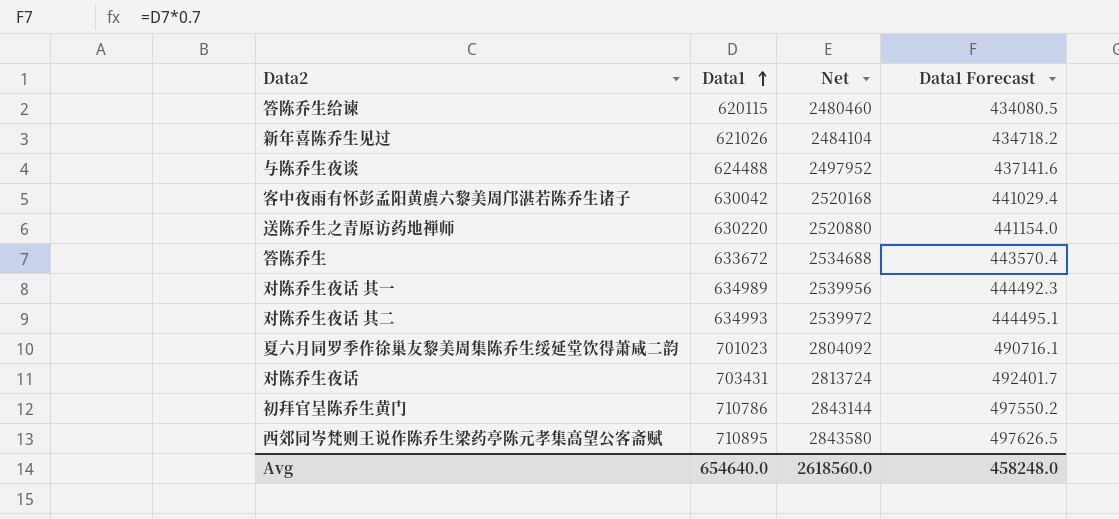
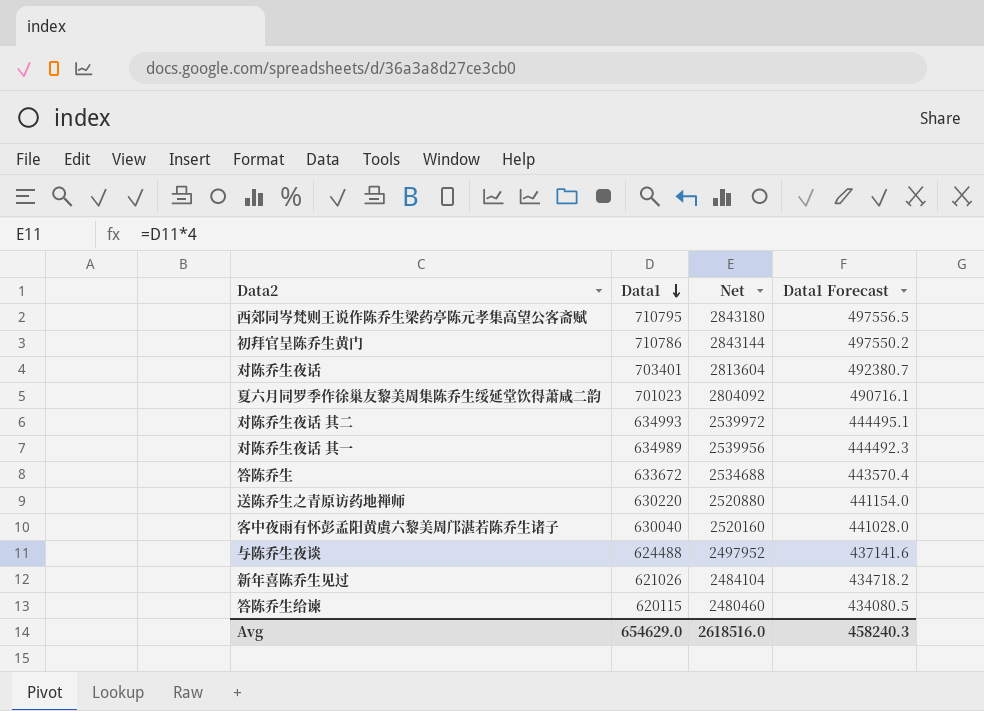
row order: Data1 ascending -> Data1 descending
西郊同岑梵则王说作陈乔生梁药亭陈元孝集高望公客斋赋 | Data1: 710895 -> 710795
西郊同岑梵则王说作陈乔生梁药亭陈元孝集高望公客斋赋 | Net: 2843580 -> 2843180
西郊同岑梵则王说作陈乔生梁药亭陈元孝集高望公客斋赋 | Data1 Forecast: 497626.5 -> 497556.5
对陈乔生夜话 | Data1: 703431 -> 703401
对陈乔生夜话 | Net: 2813724 -> 2813604
对陈乔生夜话 | Data1 Forecast: 492401.7 -> 492380.7
客中夜雨有怀彭孟阳黄虞六黎美周邝湛若陈乔生诸子 | Data1: 630042 -> 630040
客中夜雨有怀彭孟阳黄虞六黎美周邝湛若陈乔生诸子 | Net: 2520168 -> 2520160
客中夜雨有怀彭孟阳黄虞六黎美周邝湛若陈乔生诸子 | Data1 Forecast: 441029.4 -> 441028.0
Avg | Data1: 654640.0 -> 654629.0
Avg | Net: 2618560.0 -> 2618516.0
Avg | Data1 Forecast: 458248.0 -> 458240.3

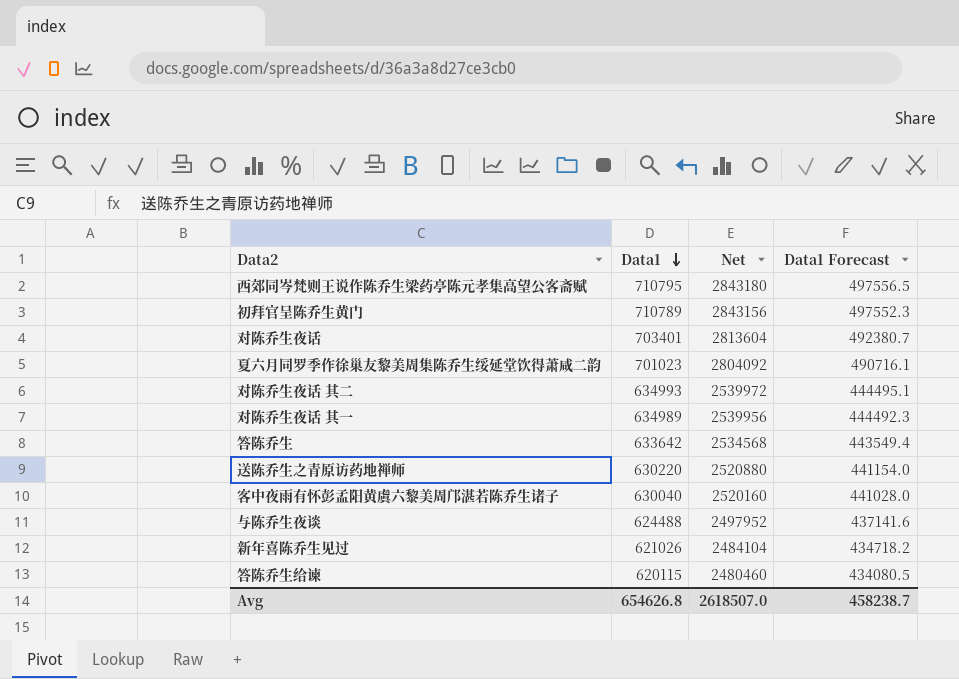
初拜官呈陈乔生黄门 | Data1: 710786 -> 710789
初拜官呈陈乔生黄门 | Net: 2843144 -> 2843156
初拜官呈陈乔生黄门 | Data1 Forecast: 497550.2 -> 497552.3
答陈乔生 | Data1: 633672 -> 633642
答陈乔生 | Net: 2534688 -> 2534568
答陈乔生 | Data1 Forecast: 443570.4 -> 443549.4
Avg | Data1: 654629.0 -> 654626.8
Avg | Net: 2618516.0 -> 2618507.0
Avg | Data1 Forecast: 458240.3 -> 458238.7

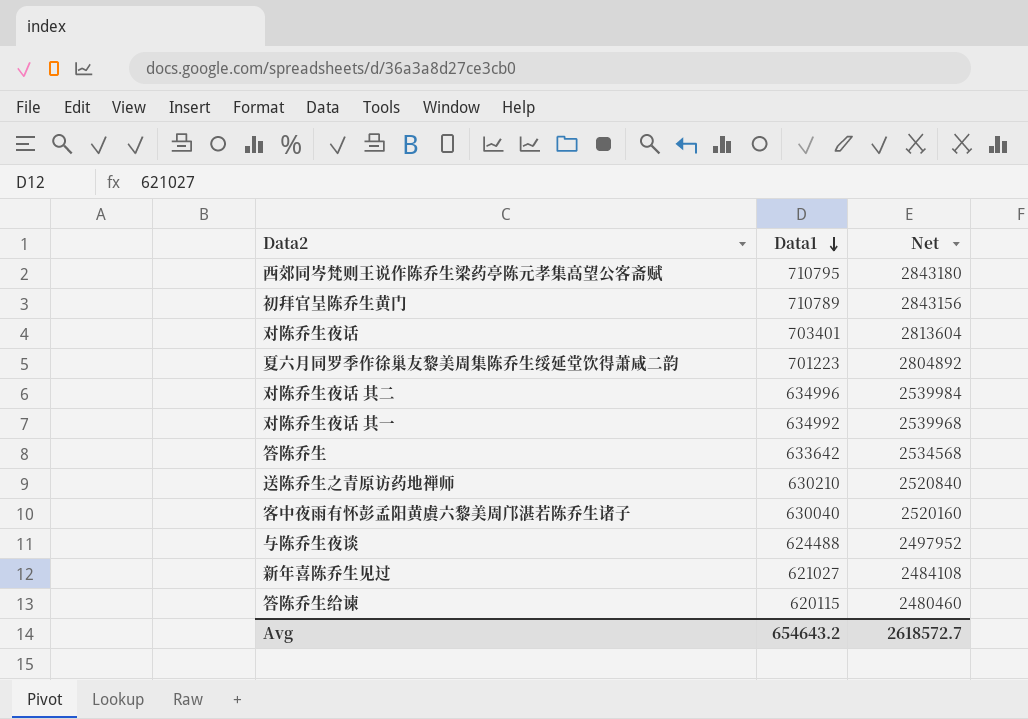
column Data1 Forecast | formula: [Data1] * 0.7 -> none
夏六月同罗季作徐巢友黎美周集陈乔生绥延堂饮得萧咸二韵 | Data1: 701023 -> 701223
夏六月同罗季作徐巢友黎美周集陈乔生绥延堂饮得萧咸二韵 | Net: 2804092 -> 2804892
对陈乔生夜话 其二 | Data1: 634993 -> 634996
对陈乔生夜话 其二 | Net: 2539972 -> 2539984
对陈乔生夜话 其一 | Data1: 634989 -> 634992
对陈乔生夜话 其一 | Net: 2539956 -> 2539968
送陈乔生之青原访药地禅师 | Data1: 630220 -> 630210
送陈乔生之青原访药地禅师 | Net: 2520880 -> 2520840
新年喜陈乔生见过 | Data1: 621026 -> 621027
新年喜陈乔生见过 | Net: 2484104 -> 2484108
Avg | Data1: 654626.8 -> 654643.2
Avg | Net: 2618507.0 -> 2618572.7

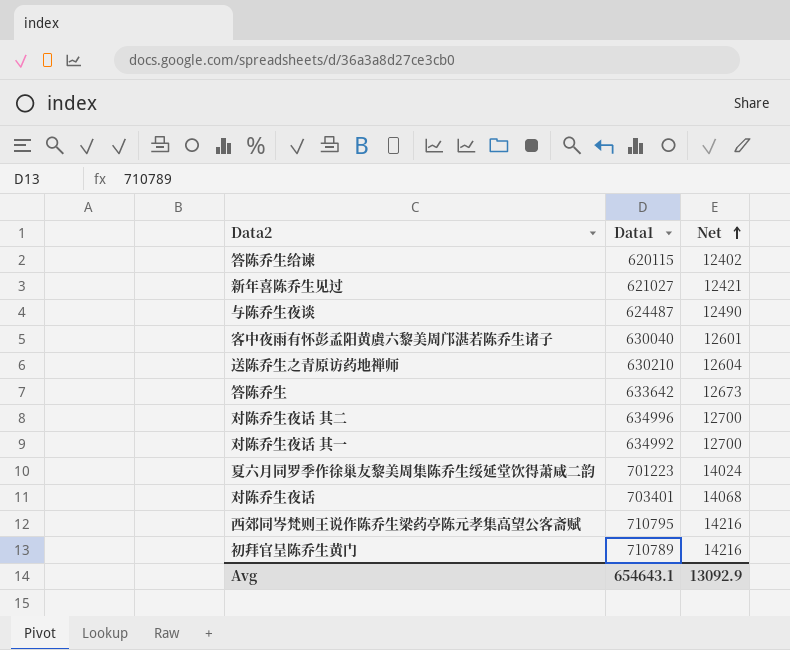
row order: Data1 descending -> Net ascending
column Net | formula: [Data1] * 4 -> [Data1] * 0.02
与陈乔生夜谈 | Data1: 624488 -> 624487
Avg | Data1: 654643.2 -> 654643.1
Avg | Net: 2618572.7 -> 13092.9

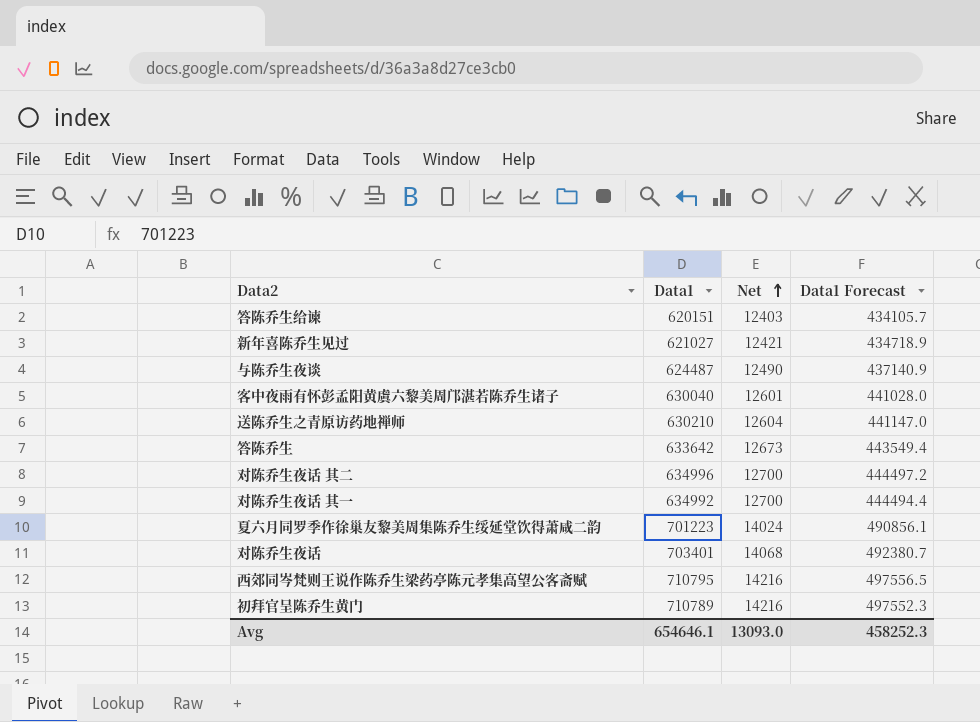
column Data1 Forecast | formula: none -> [Data1] * 0.7
答陈乔生给谏 | Data1: 620115 -> 620151
答陈乔生给谏 | Net: 12402 -> 12403
Avg | Data1: 654643.1 -> 654646.1
Avg | Net: 13092.9 -> 13093.0

